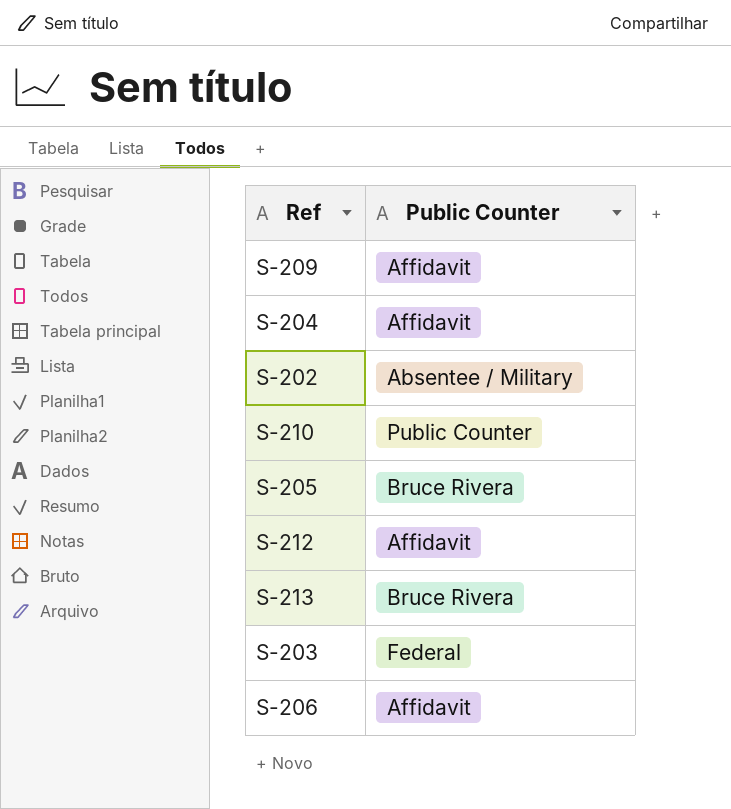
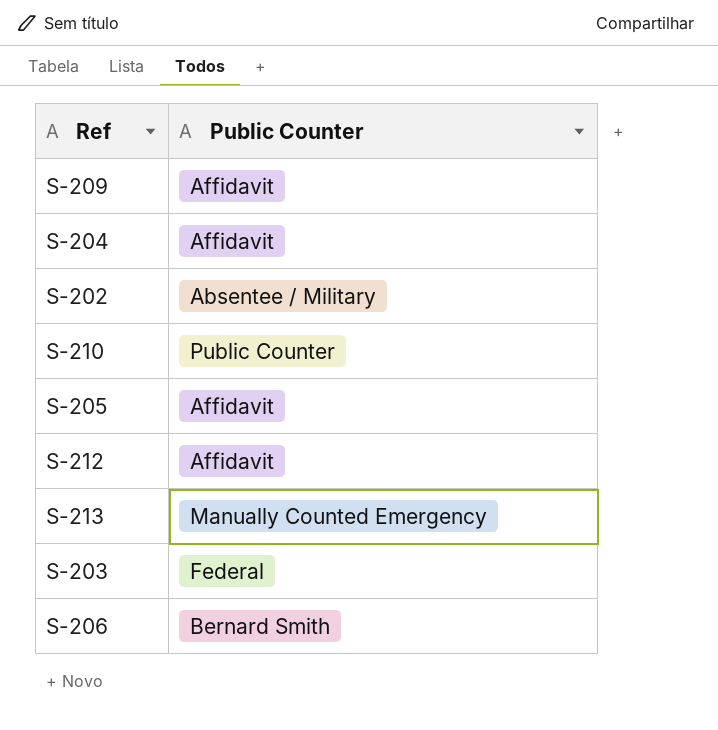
S-205 | Public Counter: Bruce Rivera -> Affidavit
S-213 | Public Counter: Bruce Rivera -> Manually Counted Emergency
S-206 | Public Counter: Affidavit -> Bernard Smith

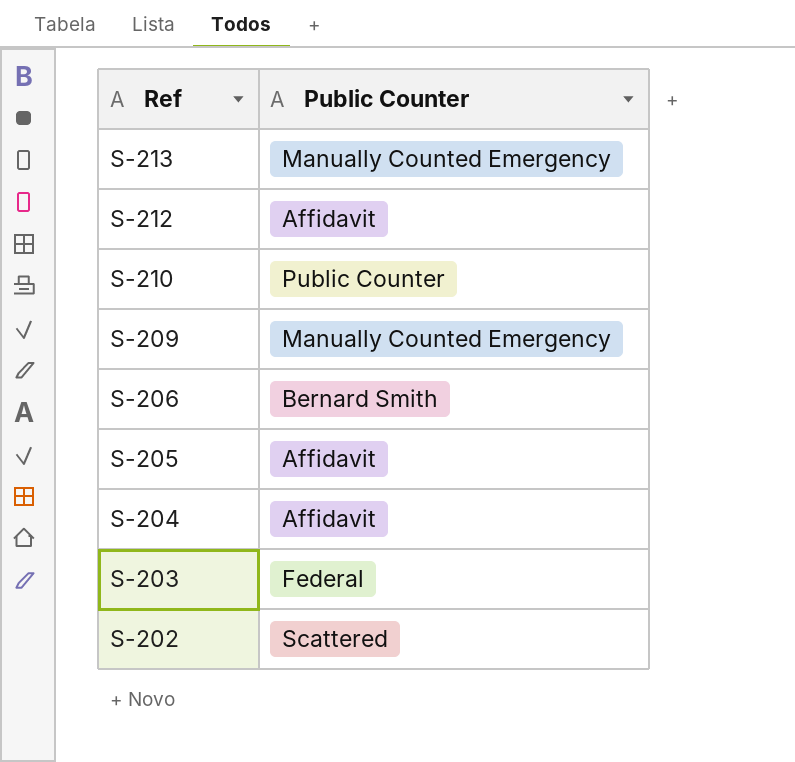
row order: none -> Ref descending
S-209 | Public Counter: Affidavit -> Manually Counted Emergency
S-202 | Public Counter: Absentee / Military -> Scattered

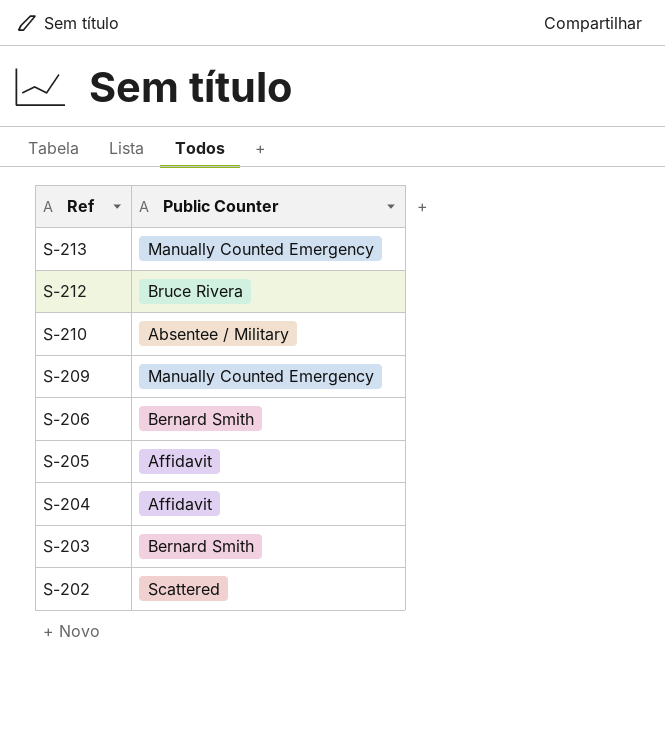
S-212 | Public Counter: Affidavit -> Bruce Rivera
S-210 | Public Counter: Public Counter -> Absentee / Military
S-203 | Public Counter: Federal -> Bernard Smith

